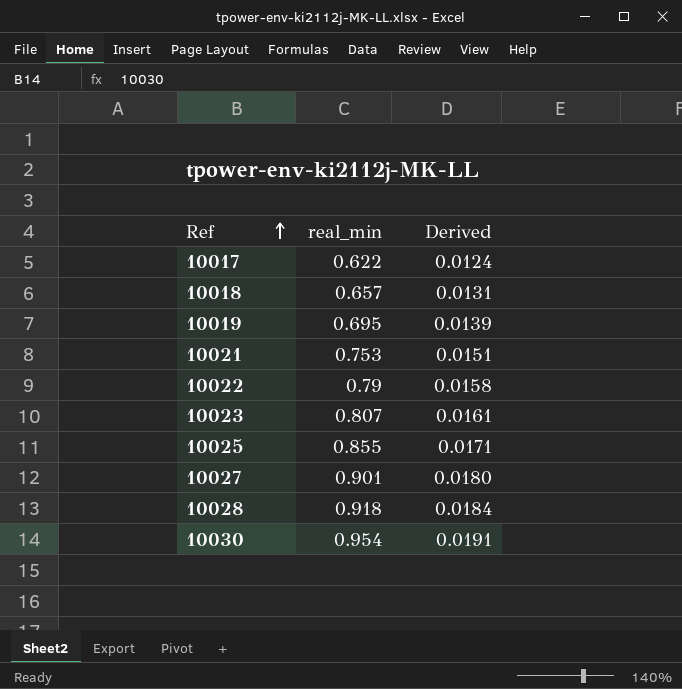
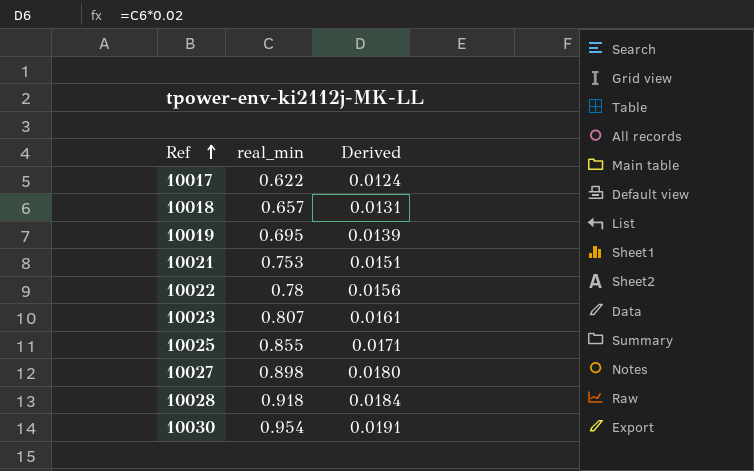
10022 | real_min: 0.79 -> 0.78
10022 | Derived: 0.0158 -> 0.0156
10027 | real_min: 0.901 -> 0.898

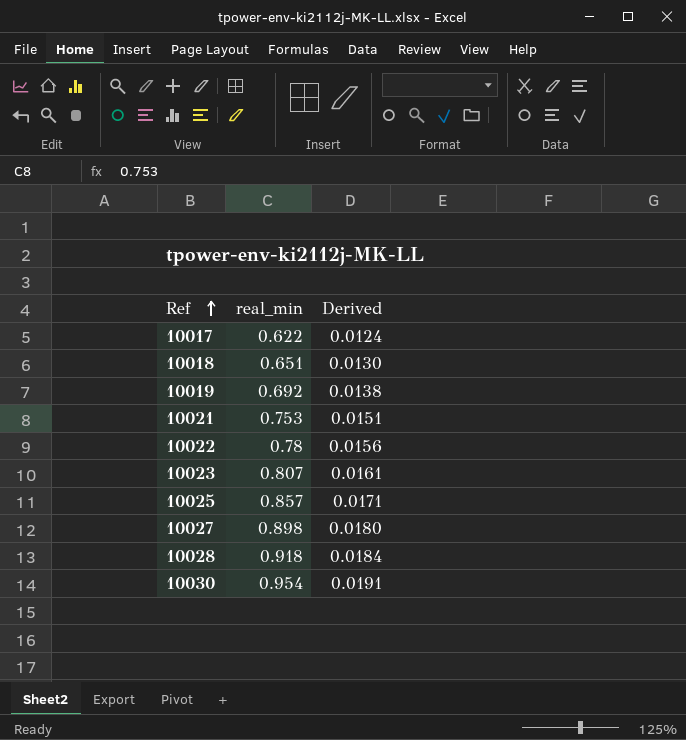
10018 | real_min: 0.657 -> 0.651
10018 | Derived: 0.0131 -> 0.0130
10019 | real_min: 0.695 -> 0.692
10019 | Derived: 0.0139 -> 0.0138
10025 | real_min: 0.855 -> 0.857

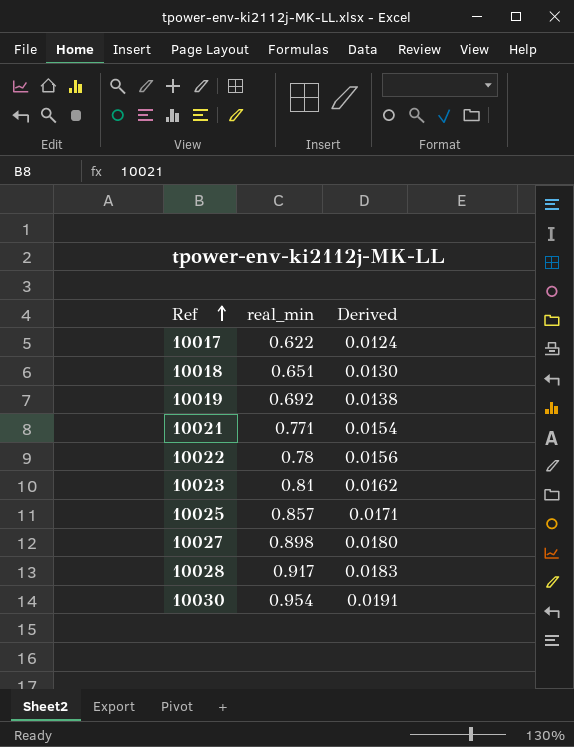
10021 | real_min: 0.753 -> 0.771
10021 | Derived: 0.0151 -> 0.0154
10023 | real_min: 0.807 -> 0.81
10023 | Derived: 0.0161 -> 0.0162
10028 | real_min: 0.918 -> 0.917
10028 | Derived: 0.0184 -> 0.0183

